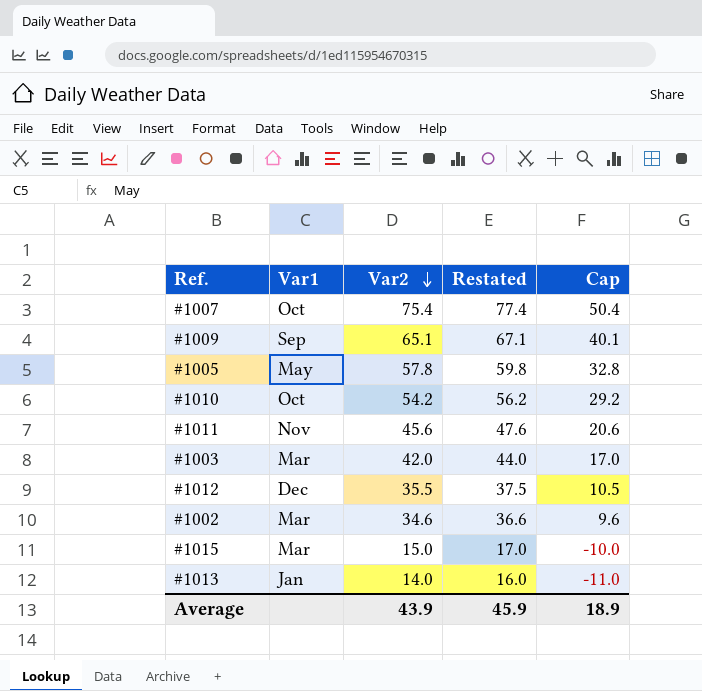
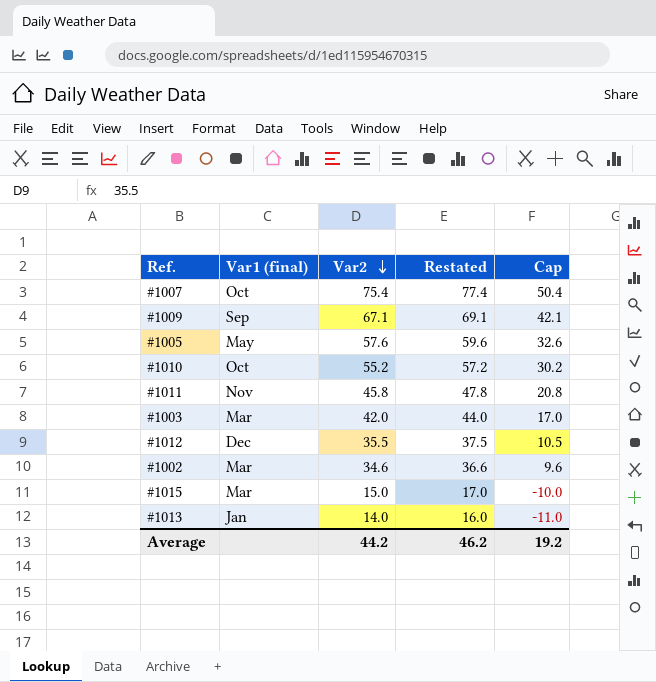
column name: Var1 -> Var1 (final)
#1009 | Var2: 65.1 -> 67.1
#1009 | Restated: 67.1 -> 69.1
#1009 | Cap: 40.1 -> 42.1
#1005 | Var2: 57.8 -> 57.6
#1005 | Restated: 59.8 -> 59.6
#1005 | Cap: 32.8 -> 32.6
#1010 | Var2: 54.2 -> 55.2
#1010 | Restated: 56.2 -> 57.2
#1010 | Cap: 29.2 -> 30.2
#1011 | Var2: 45.6 -> 45.8
#1011 | Restated: 47.6 -> 47.8
#1011 | Cap: 20.6 -> 20.8
Average | Var2: 43.9 -> 44.2
Average | Restated: 45.9 -> 46.2
Average | Cap: 18.9 -> 19.2

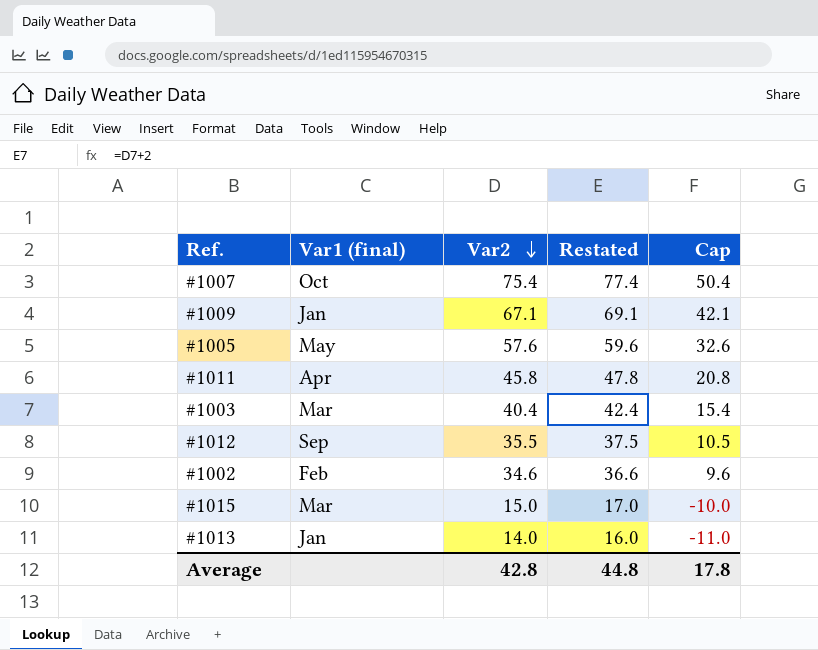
row #1010: Oct | 55.2 | 57.2 | 30.2 -> none
#1009 | Var1 (final): Sep -> Jan
#1011 | Var1 (final): Nov -> Apr
#1003 | Var2: 42.0 -> 40.4
#1003 | Restated: 44.0 -> 42.4
#1003 | Cap: 17.0 -> 15.4
#1012 | Var1 (final): Dec -> Sep
#1002 | Var1 (final): Mar -> Feb
Average | Var2: 44.2 -> 42.8
Average | Restated: 46.2 -> 44.8
Average | Cap: 19.2 -> 17.8

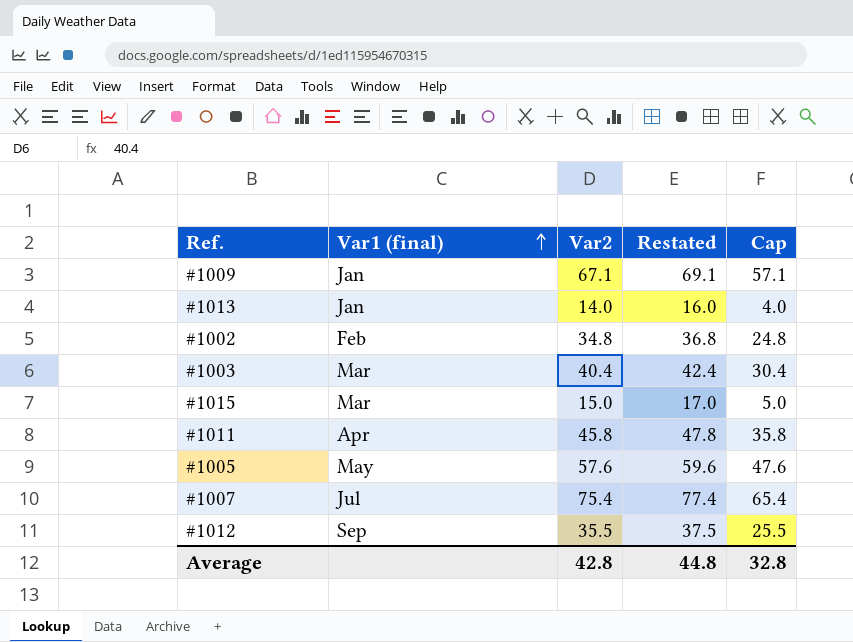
row order: Var2 descending -> Var1 (final) ascending
column Cap | formula: [Var2] - 25 -> [Var2] - 10
#1002 | Var2: 34.6 -> 34.8
#1002 | Restated: 36.6 -> 36.8
#1007 | Var1 (final): Oct -> Jul
Average | Cap: 17.8 -> 32.8

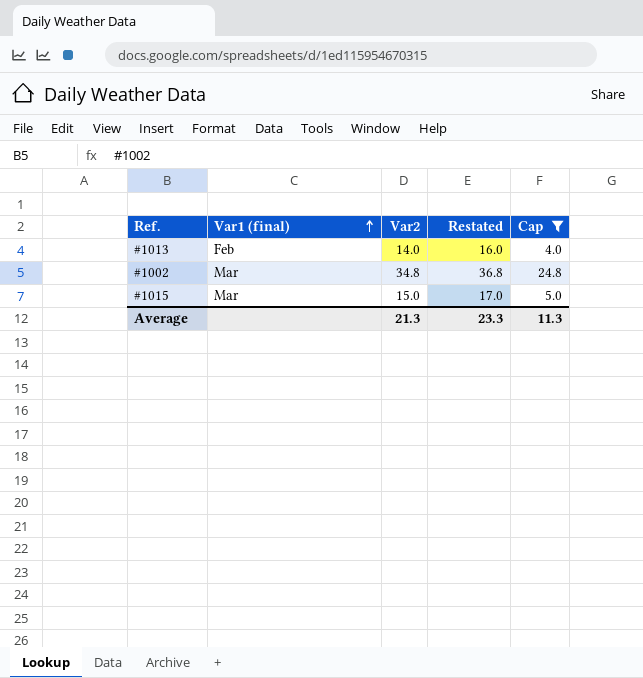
filter: none -> Cap <= 24.8
#1013 | Var1 (final): Jan -> Feb
#1002 | Var1 (final): Feb -> Mar
Average | Var2: 42.8 -> 21.3
Average | Restated: 44.8 -> 23.3
Average | Cap: 32.8 -> 11.3

